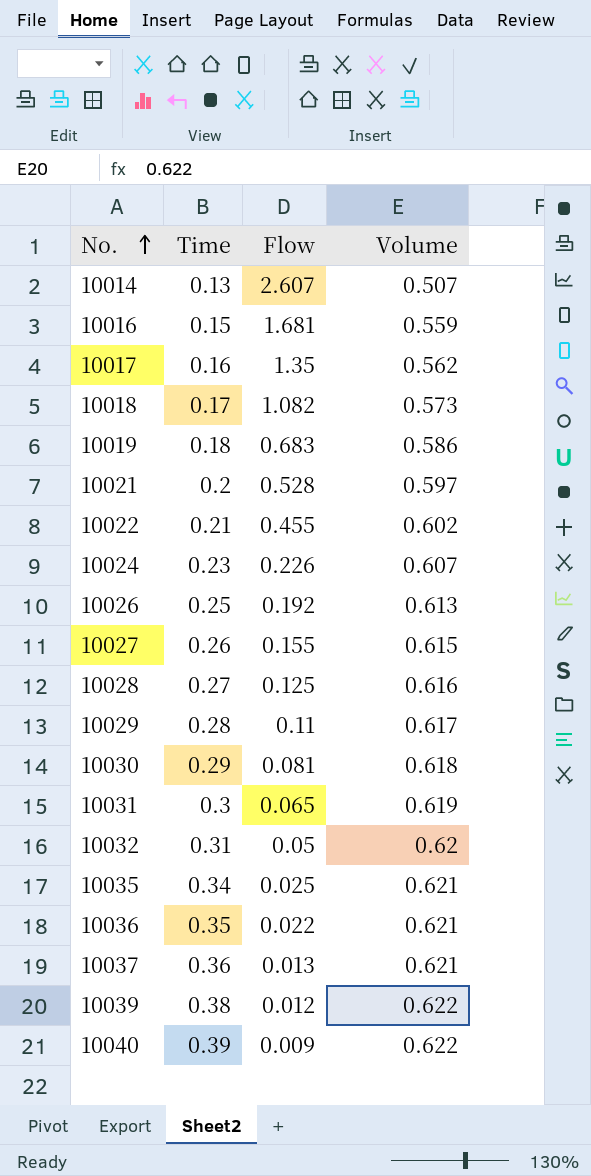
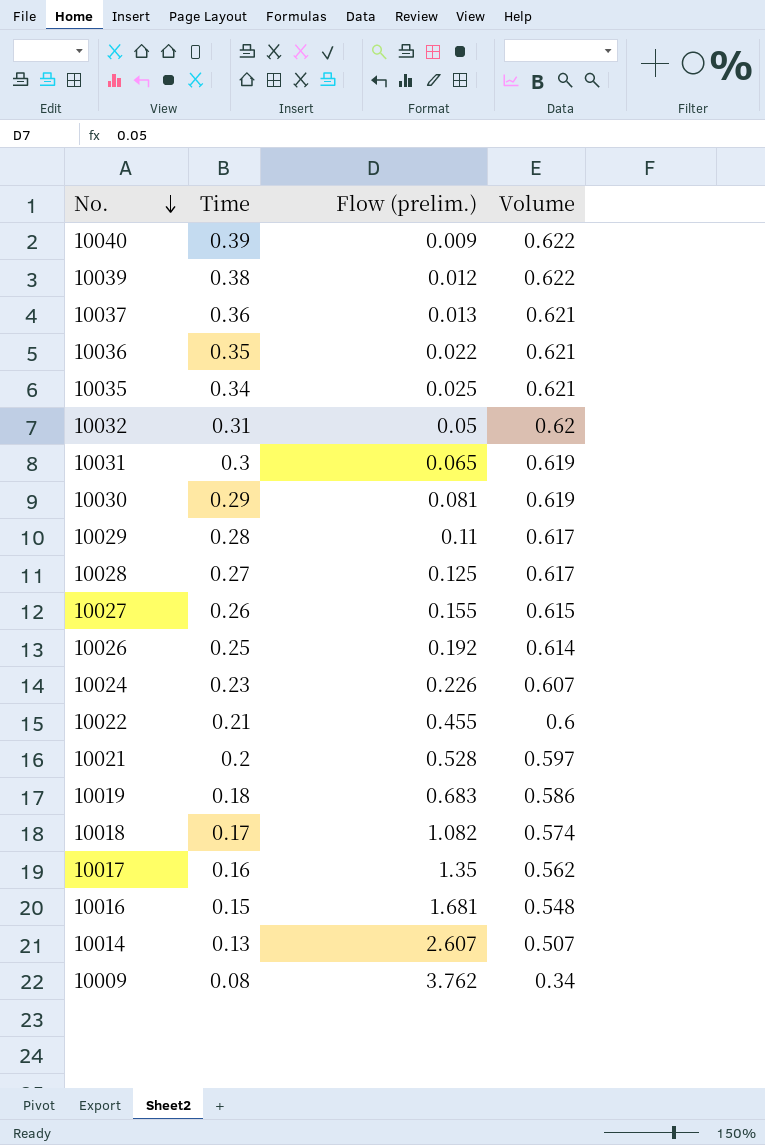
row order: No. ascending -> No. descending
column name: Flow -> Flow (prelim.)
10030 | Volume: 0.618 -> 0.619
10028 | Volume: 0.616 -> 0.617
10026 | Volume: 0.613 -> 0.614
10022 | Volume: 0.602 -> 0.6
10018 | Volume: 0.573 -> 0.574
10016 | Volume: 0.559 -> 0.548
row 10009: none -> 0.08 | 3.762 | 0.34

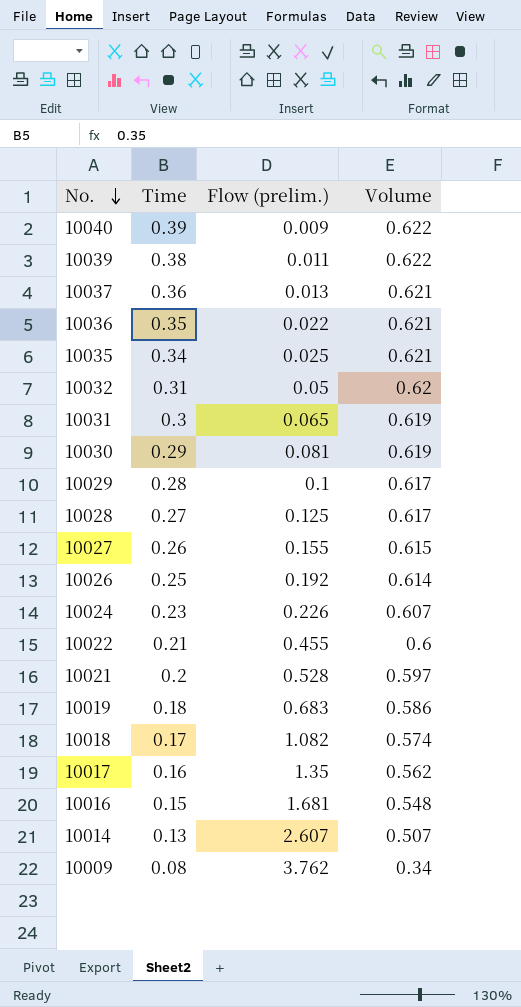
10039 | Flow (prelim.): 0.012 -> 0.011
10029 | Flow (prelim.): 0.11 -> 0.1

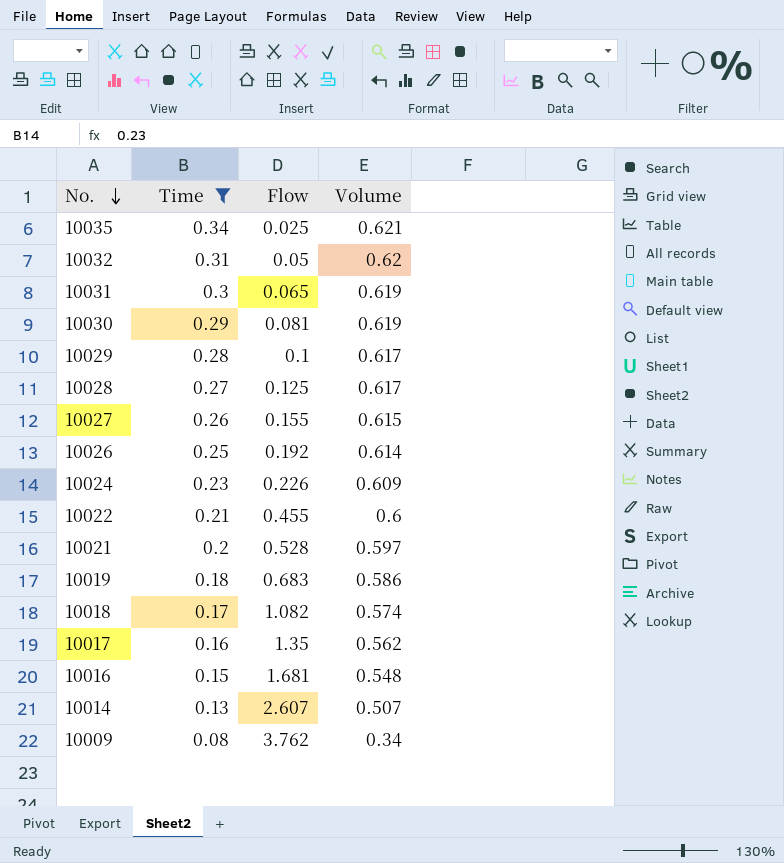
filter: none -> Time <= 0.34
column name: Flow (prelim.) -> Flow
10024 | Volume: 0.607 -> 0.609

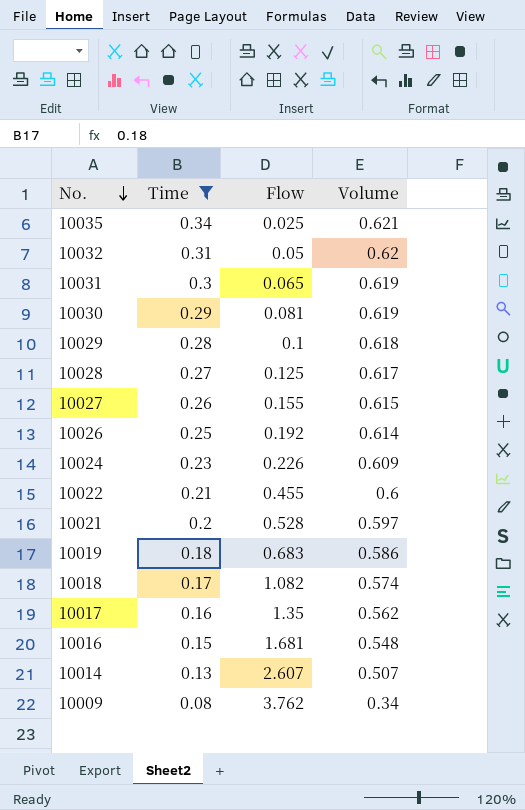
10029 | Volume: 0.617 -> 0.618

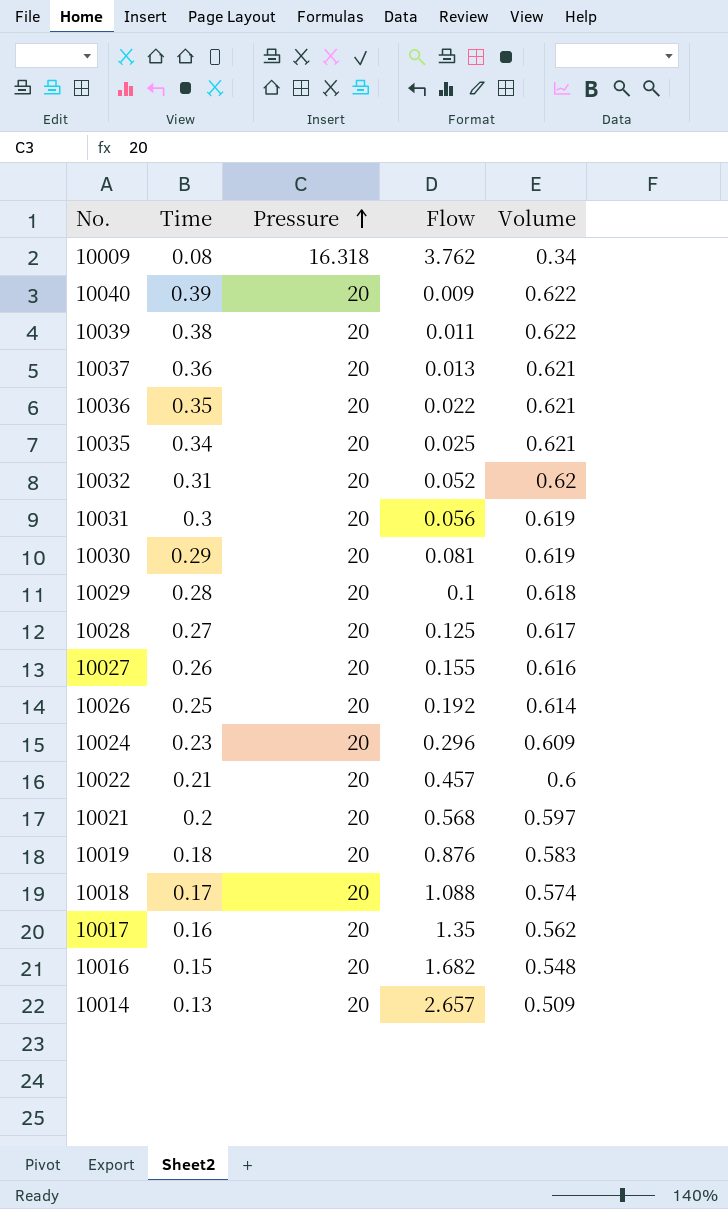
filter: Time <= 0.34 -> none
row order: No. descending -> Pressure ascending
column Pressure | position: none -> 3
10032 | Flow: 0.05 -> 0.052
10031 | Flow: 0.065 -> 0.056
10027 | Volume: 0.615 -> 0.616
10024 | Flow: 0.226 -> 0.296
10022 | Flow: 0.455 -> 0.457
10021 | Flow: 0.528 -> 0.568
10019 | Flow: 0.683 -> 0.876
10019 | Volume: 0.586 -> 0.583
10018 | Flow: 1.082 -> 1.088
10016 | Flow: 1.681 -> 1.682
10014 | Flow: 2.607 -> 2.657
10014 | Volume: 0.507 -> 0.509

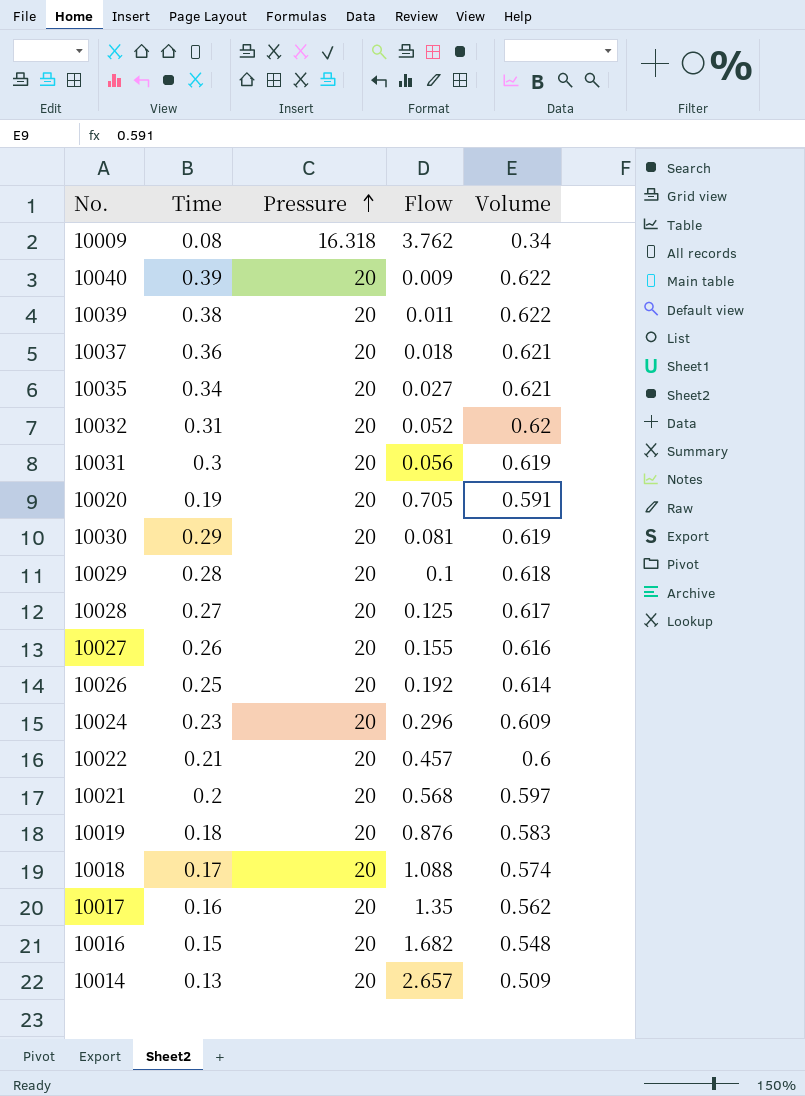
row 10036: 0.35 | 20 | 0.022 | 0.621 -> none
10037 | Flow: 0.013 -> 0.018
10035 | Flow: 0.025 -> 0.027
row 10020: none -> 0.19 | 20 | 0.705 | 0.591

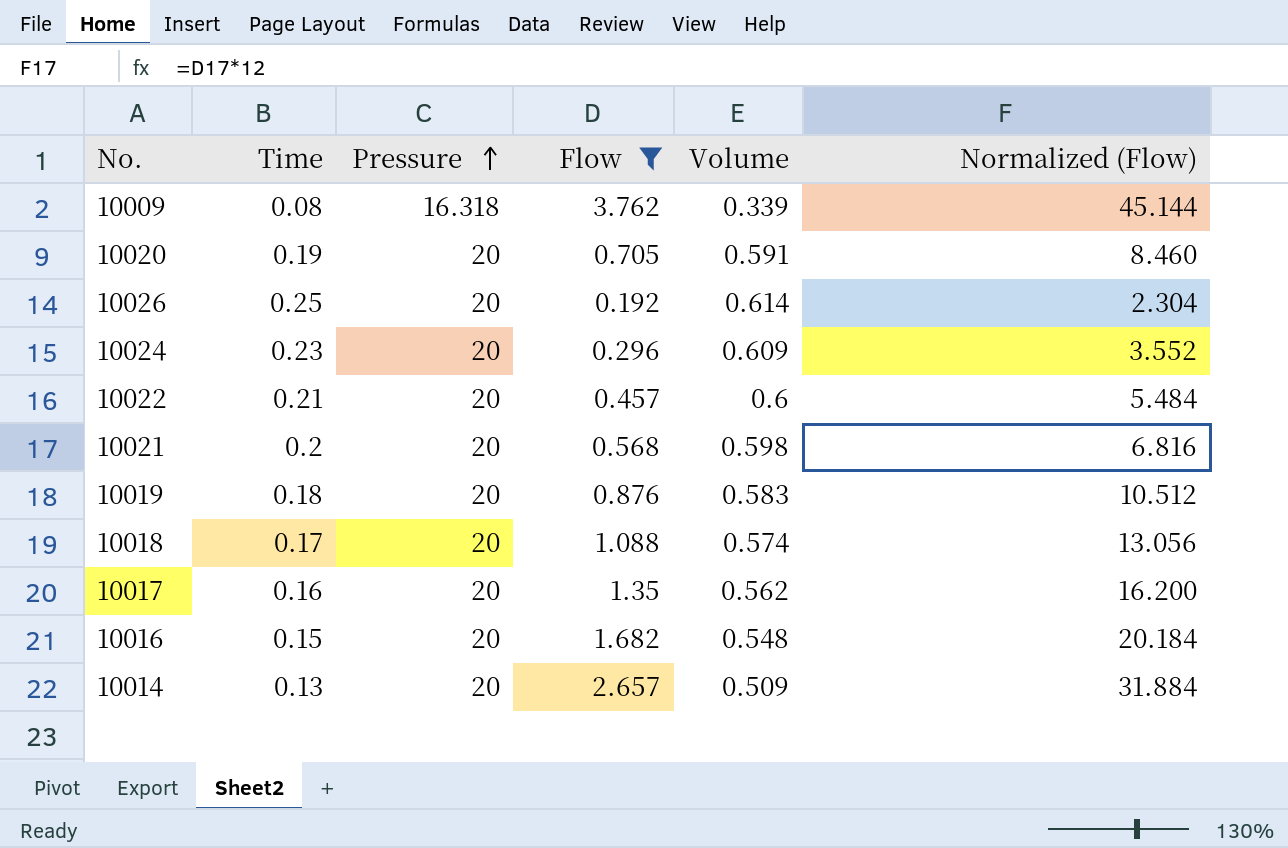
filter: none -> Flow >= 0.192
column Normalized (Flow) | formula: none -> [Flow] * 12
10009 | Volume: 0.34 -> 0.339
10021 | Volume: 0.597 -> 0.598

